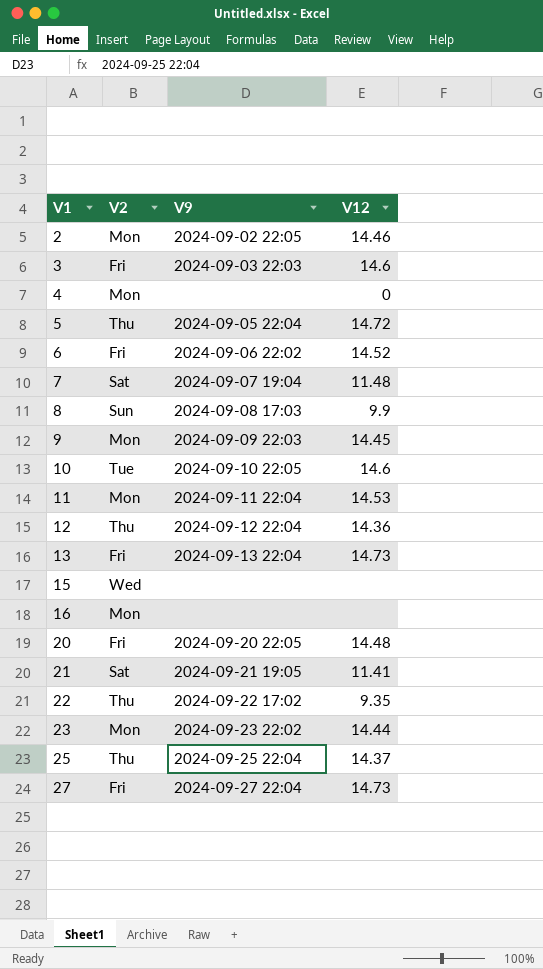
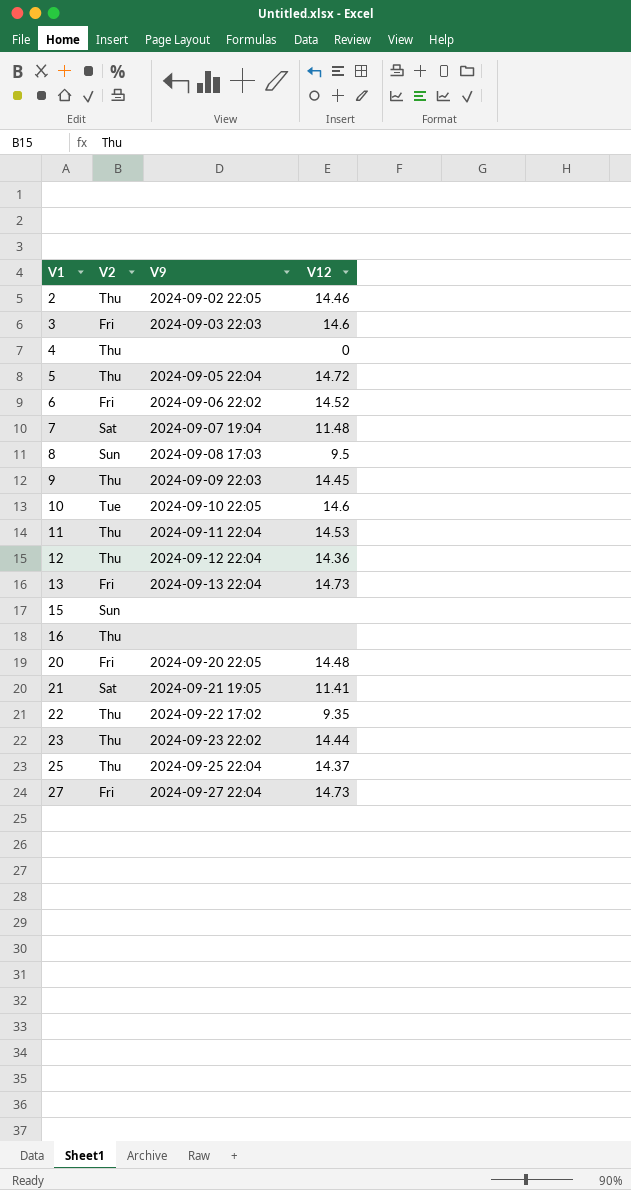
2 | V2: Mon -> Thu
4 | V2: Mon -> Thu
8 | V12: 9.9 -> 9.5
9 | V2: Mon -> Thu
11 | V2: Mon -> Thu
15 | V2: Wed -> Sun
16 | V2: Mon -> Thu
23 | V2: Mon -> Thu

